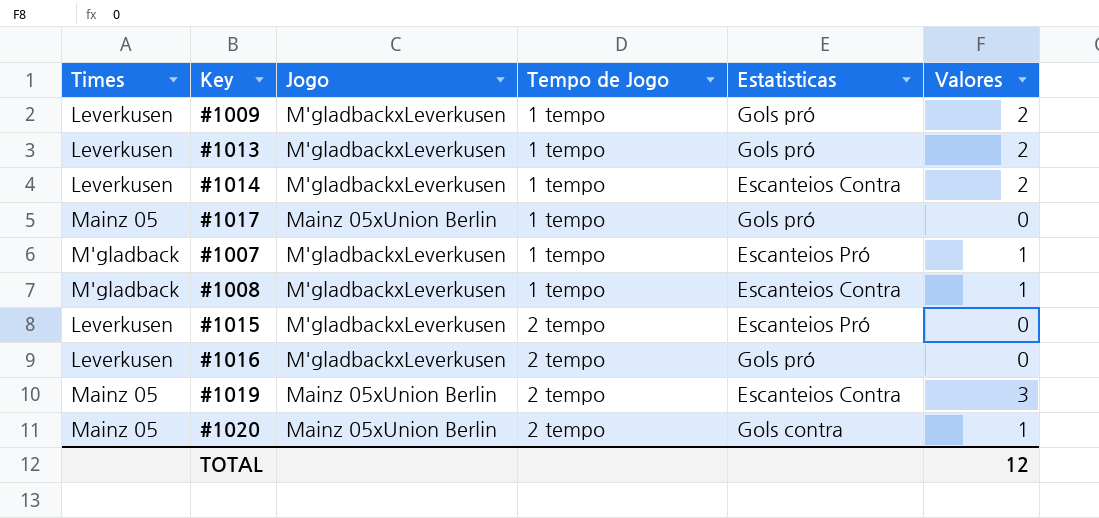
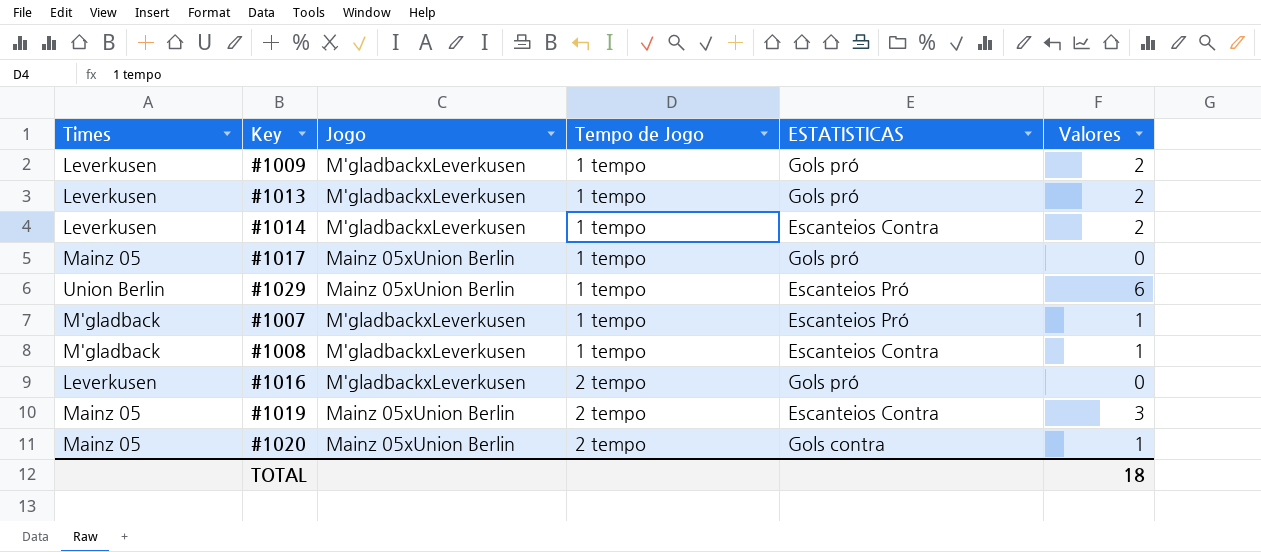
column name: Estatisticas -> ESTATISTICAS
row #1015: Leverkusen | M'gladbackxLeverkusen | 2 tempo | Escanteios Pró | 0 -> none
row #1029: none -> Union Berlin | Mainz 05xUnion Berlin | 1 tempo | Escanteios Pró | 6
TOTAL | Valores: 12 -> 18

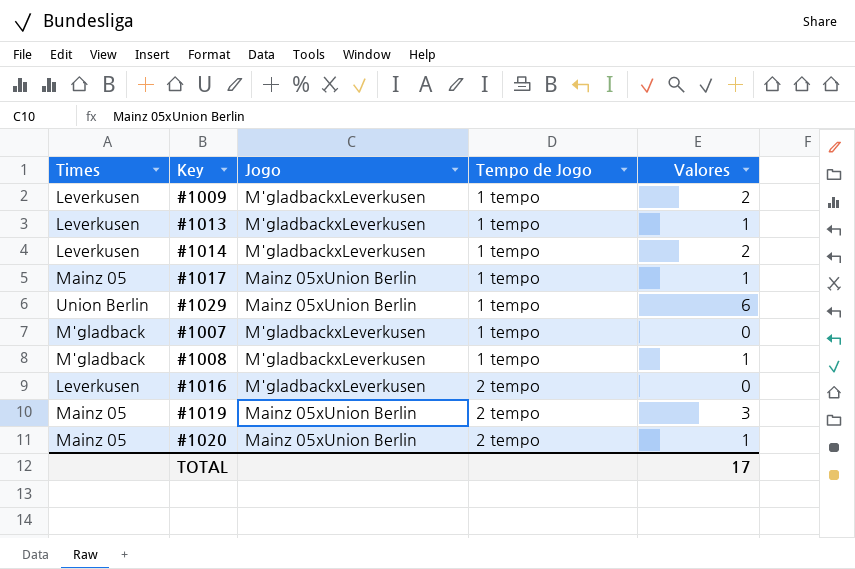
column ESTATISTICAS | position: 5 -> none
#1013 | Valores: 2 -> 1
#1017 | Valores: 0 -> 1
#1007 | Valores: 1 -> 0
TOTAL | Valores: 18 -> 17

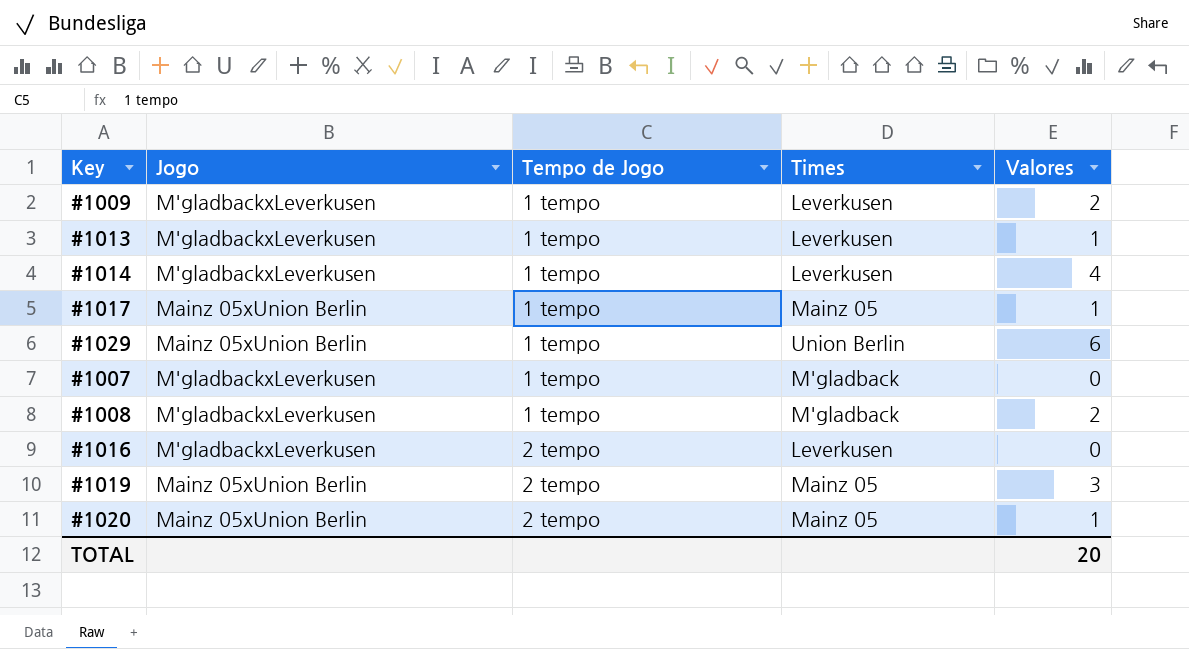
column Times | position: 1 -> 4
#1014 | Valores: 2 -> 4
#1008 | Valores: 1 -> 2
TOTAL | Valores: 17 -> 20

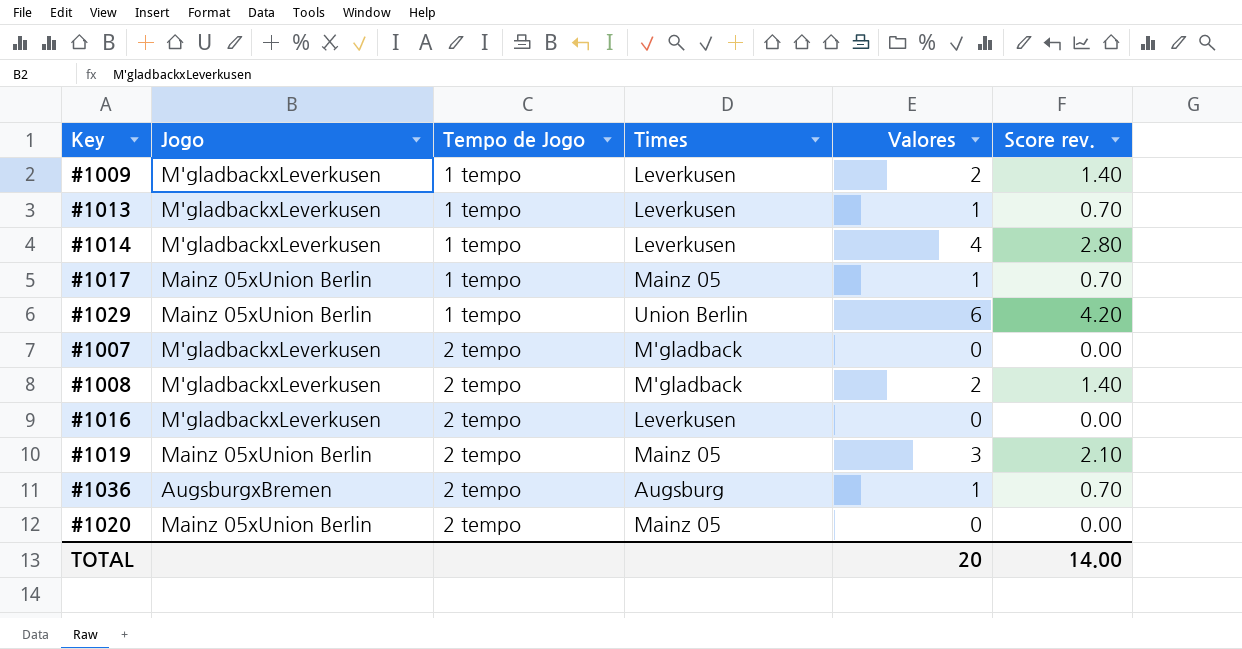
column Score rev. | formula: none -> [Valores] * 0.7
#1007 | Tempo de Jogo: 1 tempo -> 2 tempo
#1008 | Tempo de Jogo: 1 tempo -> 2 tempo
row #1036: none -> AugsburgxBremen | 2 tempo | Augsburg | 1 | 0.70
#1020 | Valores: 1 -> 0

